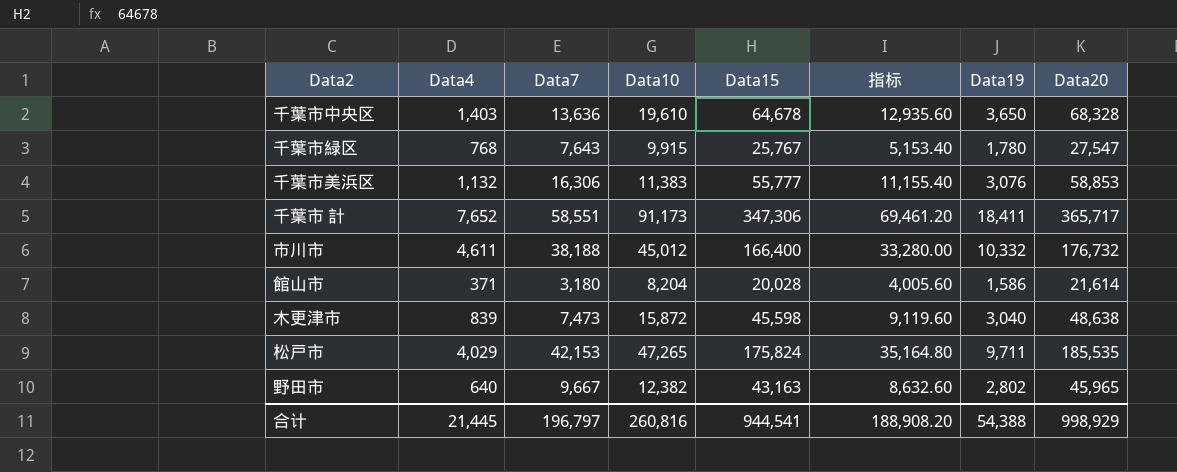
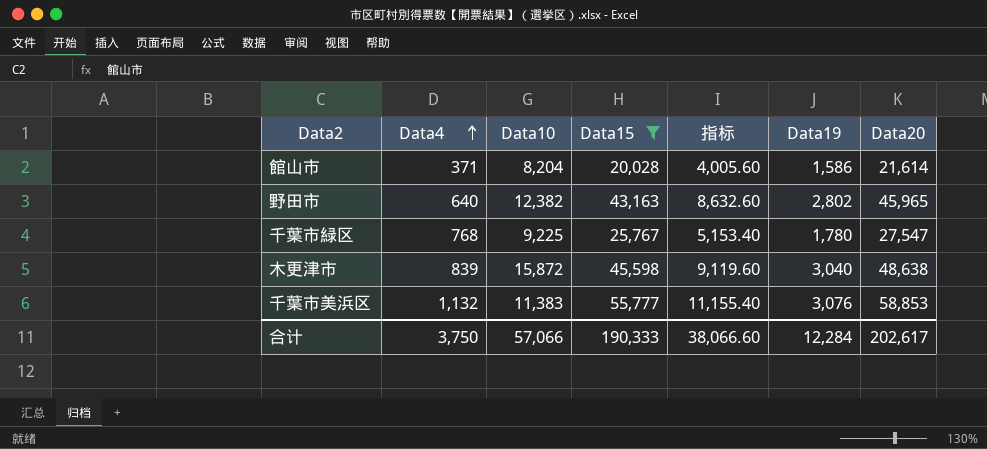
filter: none -> Data15 <= 55,777
row order: none -> Data4 ascending
column Data7 | position: 3 -> none
千葉市緑区 | Data10: 9,915 -> 9,225
合计 | Data4: 21,445 -> 3,750
合计 | Data10: 260,816 -> 57,066
合计 | Data15: 944,541 -> 190,333
合计 | 指标: 188,908.20 -> 38,066.60
合计 | Data19: 54,388 -> 12,284
合计 | Data20: 998,929 -> 202,617

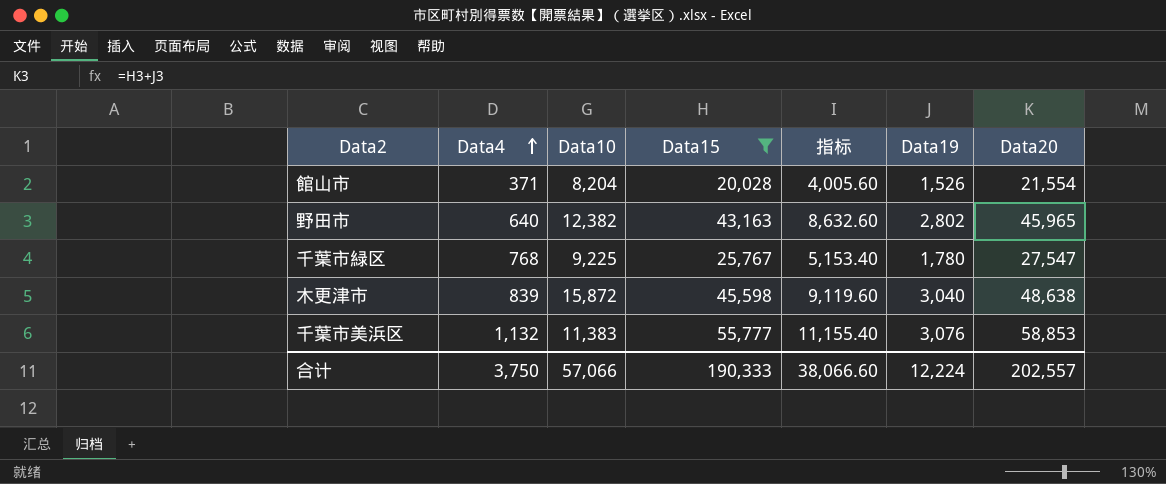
館山市 | Data19: 1,586 -> 1,526
館山市 | Data20: 21,614 -> 21,554
合计 | Data19: 12,284 -> 12,224
合计 | Data20: 202,617 -> 202,557

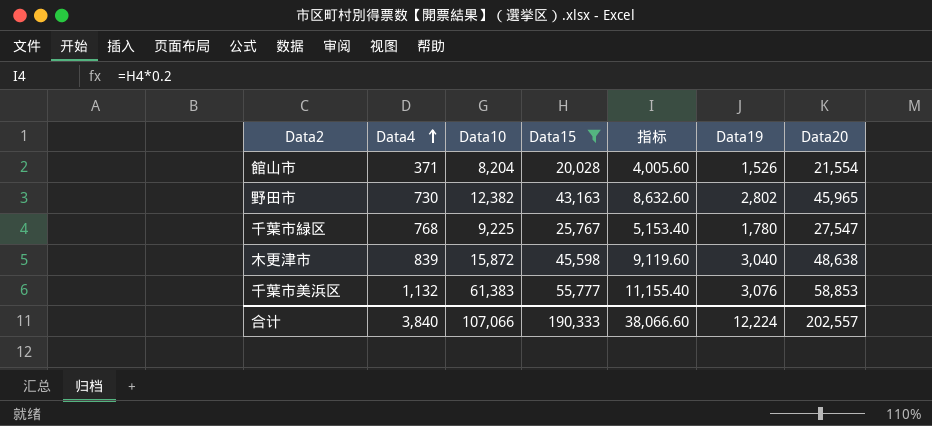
野田市 | Data4: 640 -> 730
千葉市美浜区 | Data10: 11,383 -> 61,383
合计 | Data4: 3,750 -> 3,840
合计 | Data10: 57,066 -> 107,066

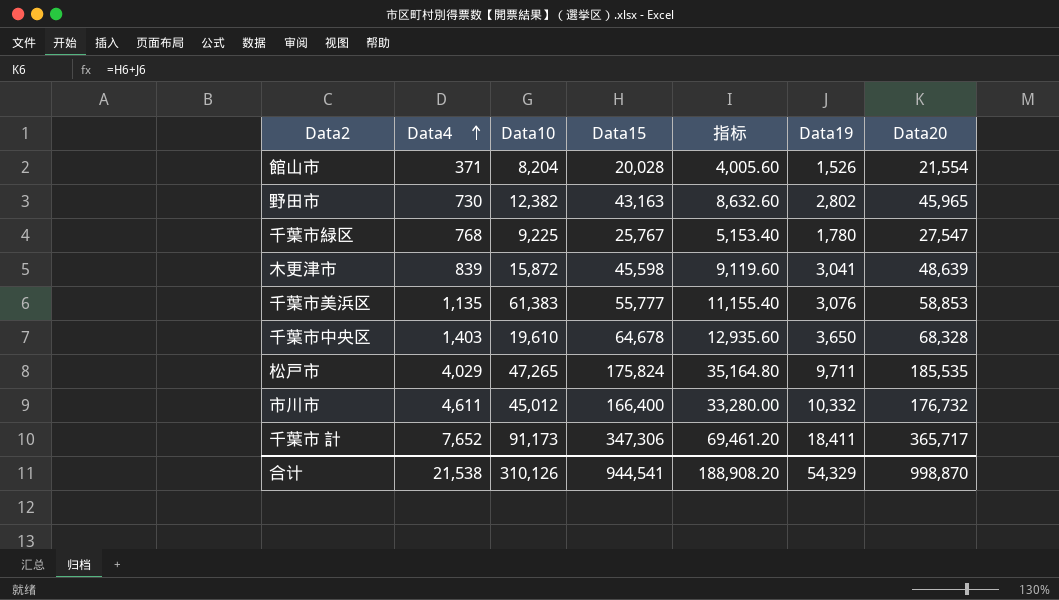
filter: Data15 <= 55,777 -> none
木更津市 | Data19: 3,040 -> 3,041
木更津市 | Data20: 48,638 -> 48,639
千葉市美浜区 | Data4: 1,132 -> 1,135
合计 | Data4: 3,840 -> 21,538
合计 | Data10: 107,066 -> 310,126
合计 | Data15: 190,333 -> 944,541
合计 | 指标: 38,066.60 -> 188,908.20
合计 | Data19: 12,224 -> 54,329
合计 | Data20: 202,557 -> 998,870

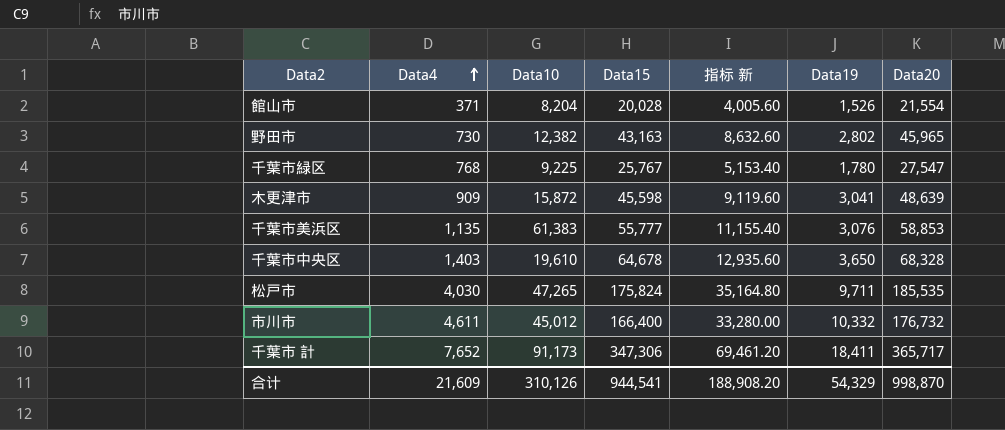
column name: 指标 -> 指标 新
木更津市 | Data4: 839 -> 909
松戸市 | Data4: 4,029 -> 4,030
合计 | Data4: 21,538 -> 21,609

